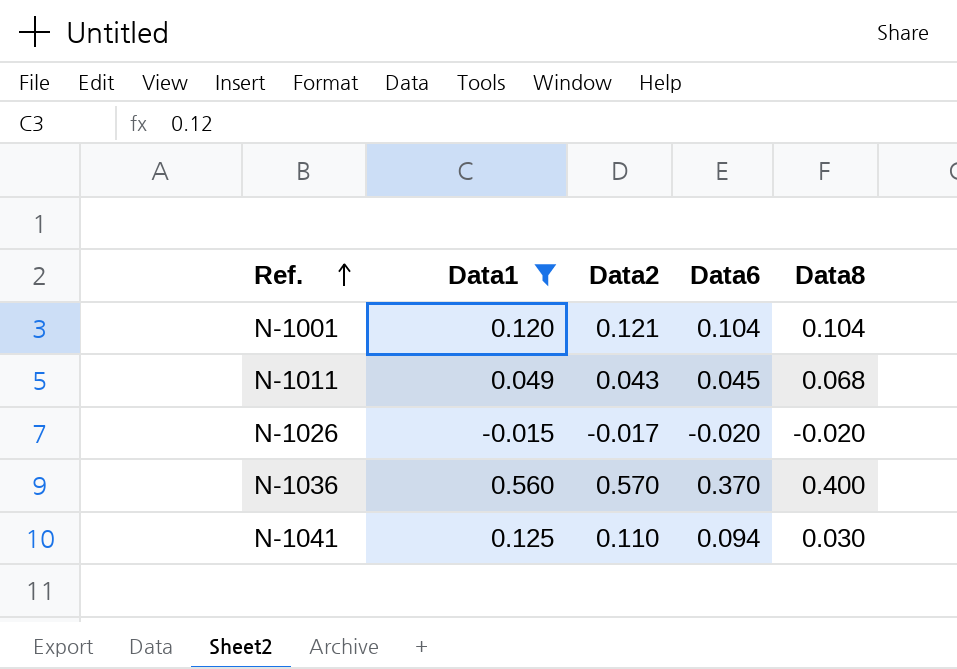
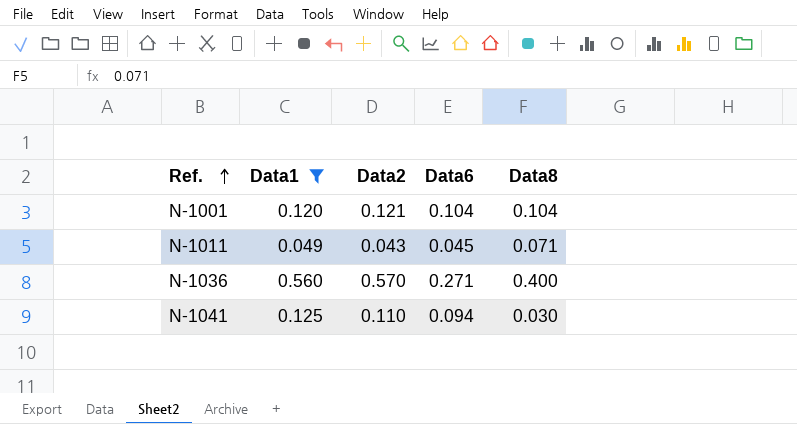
row N-1026: -0.015 | -0.017 | -0.020 | -0.020 -> none
N-1011 | Data8: 0.068 -> 0.071
N-1036 | Data6: 0.370 -> 0.271

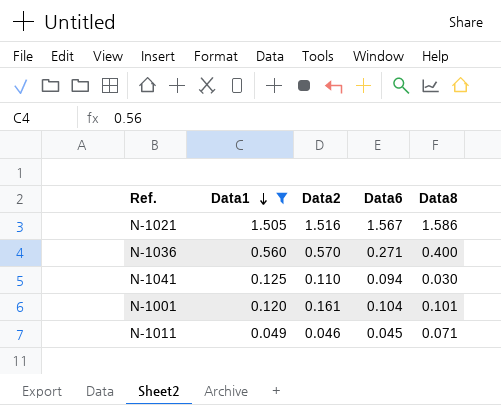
row order: Ref. ascending -> Data1 descending
row N-1021: none -> 1.505 | 1.516 | 1.567 | 1.586
N-1001 | Data2: 0.121 -> 0.161
N-1001 | Data8: 0.104 -> 0.101
N-1011 | Data2: 0.043 -> 0.046

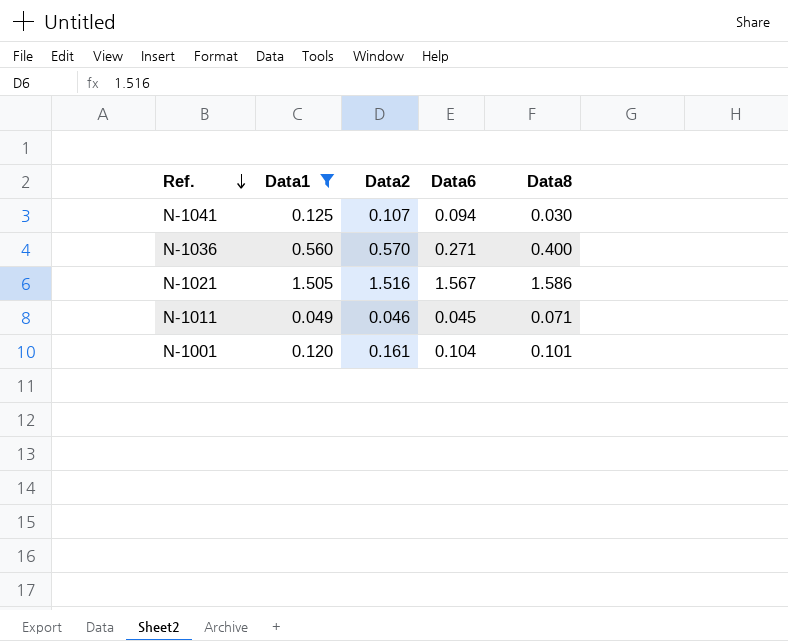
row order: Data1 descending -> Ref. descending
N-1041 | Data2: 0.110 -> 0.107

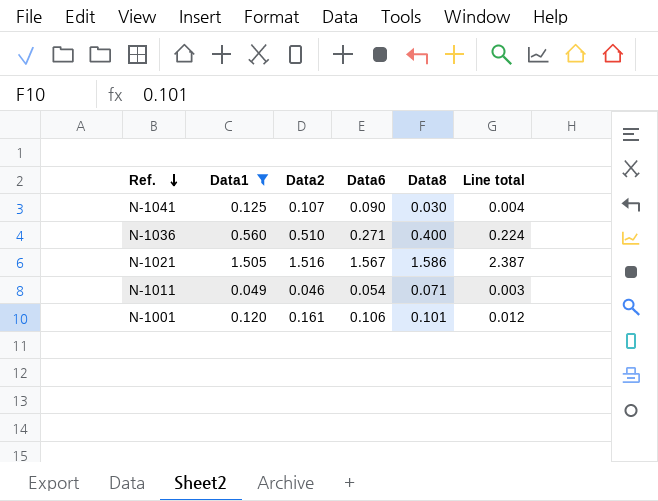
column Line total | formula: none -> [Data1] * [Data8]
N-1041 | Data6: 0.094 -> 0.090
N-1036 | Data2: 0.570 -> 0.510
N-1011 | Data6: 0.045 -> 0.054
N-1001 | Data6: 0.104 -> 0.106

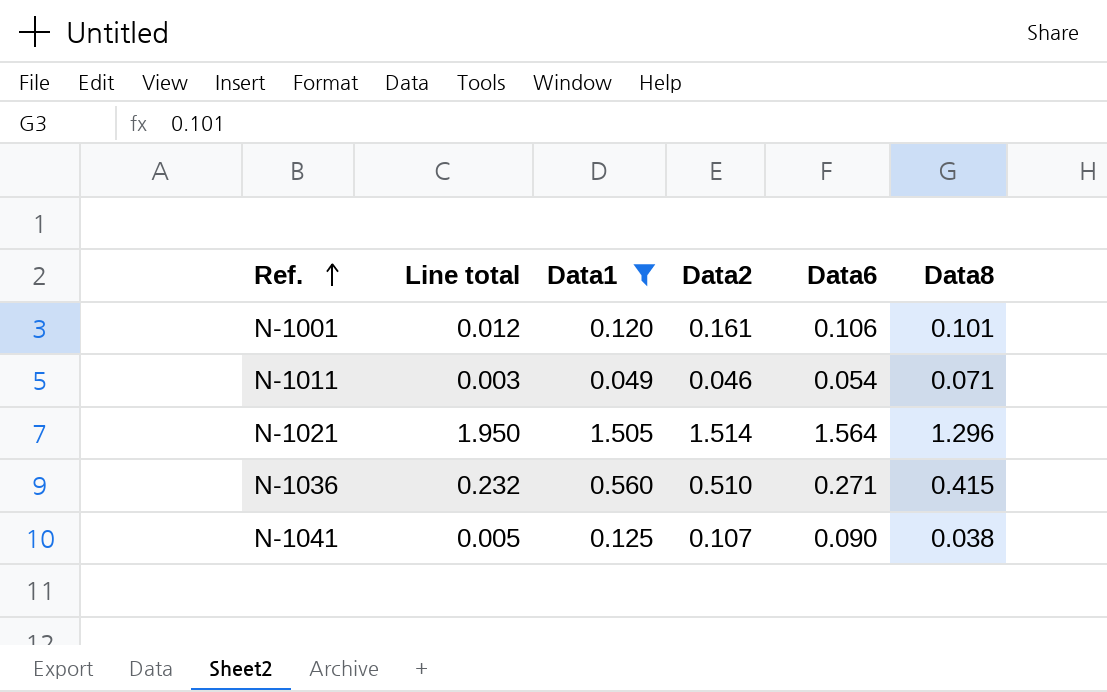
row order: Ref. descending -> Ref. ascending
column Line total | position: 6 -> 2
N-1021 | Line total: 2.387 -> 1.950
N-1021 | Data2: 1.516 -> 1.514
N-1021 | Data6: 1.567 -> 1.564
N-1021 | Data8: 1.586 -> 1.296
N-1036 | Line total: 0.224 -> 0.232
N-1036 | Data8: 0.400 -> 0.415
N-1041 | Line total: 0.004 -> 0.005
N-1041 | Data8: 0.030 -> 0.038

